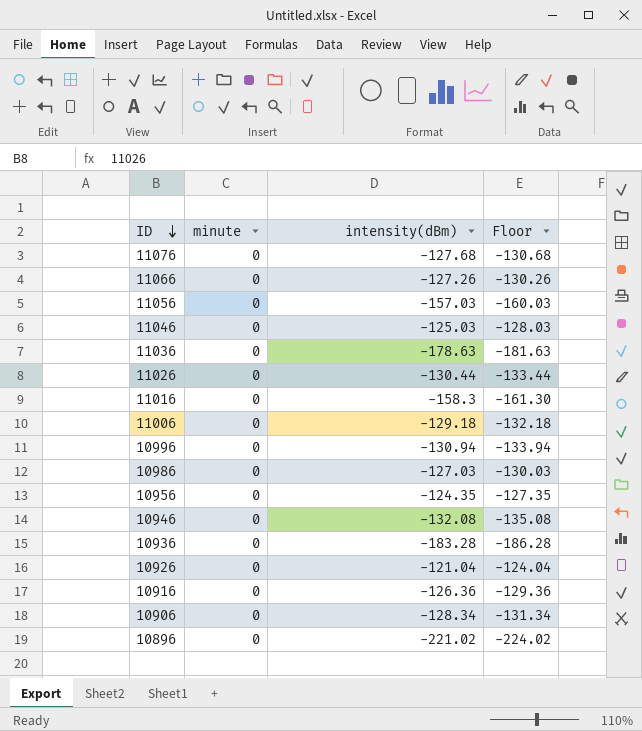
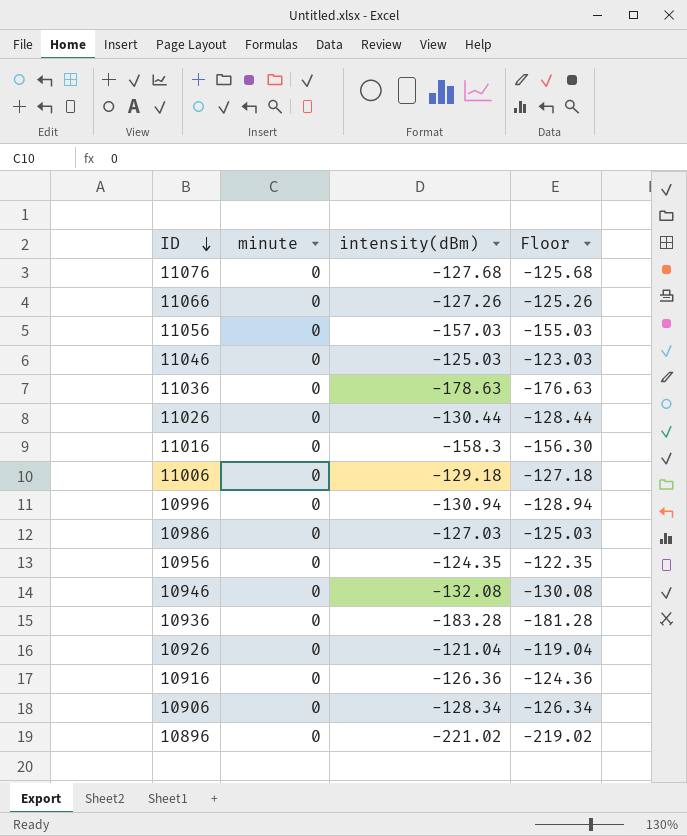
column Floor | formula: [intensity(dBm)] - 3 -> [intensity(dBm)] + 2

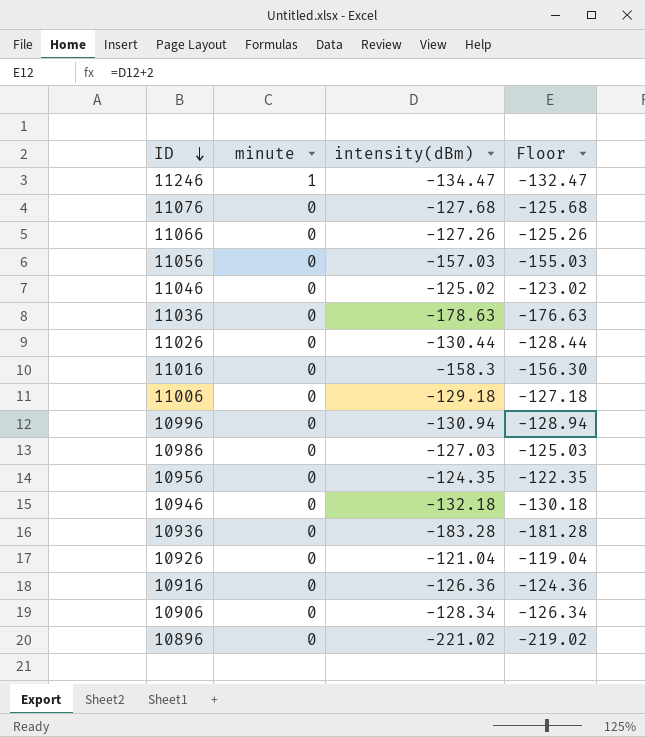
row 11246: none -> 1 | -134.47 | -132.47
11046 | intensity(dBm): -125.03 -> -125.02
11046 | Floor: -123.03 -> -123.02
10946 | intensity(dBm): -132.08 -> -132.18
10946 | Floor: -130.08 -> -130.18

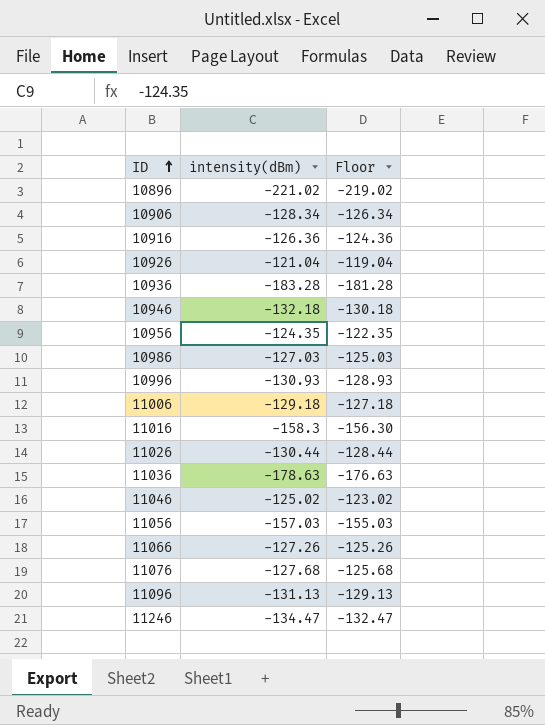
row order: ID descending -> ID ascending
column minute | position: 2 -> none
10996 | intensity(dBm): -130.94 -> -130.93
10996 | Floor: -128.94 -> -128.93
row 11096: none -> -131.13 | -129.13

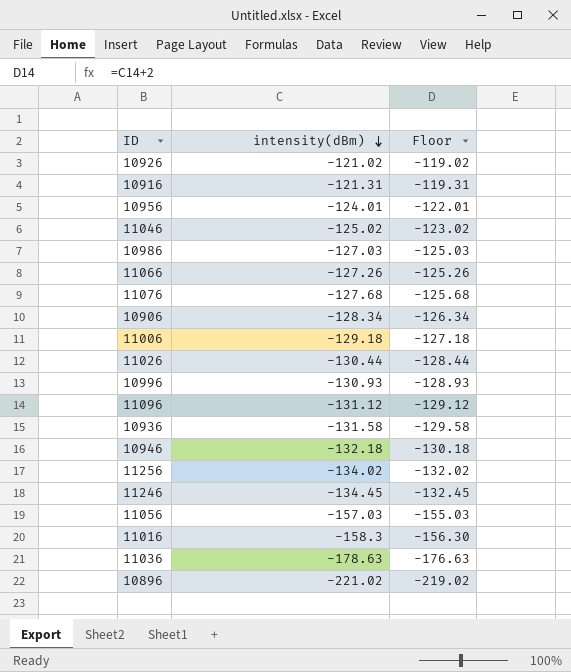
row order: ID ascending -> intensity(dBm) descending
10926 | intensity(dBm): -121.04 -> -121.02
10926 | Floor: -119.04 -> -119.02
10916 | intensity(dBm): -126.36 -> -121.31
10916 | Floor: -124.36 -> -119.31
10956 | intensity(dBm): -124.35 -> -124.01
10956 | Floor: -122.35 -> -122.01
11096 | intensity(dBm): -131.13 -> -131.12
11096 | Floor: -129.13 -> -129.12
10936 | intensity(dBm): -183.28 -> -131.58
10936 | Floor: -181.28 -> -129.58
row 11256: none -> -134.02 | -132.02
11246 | intensity(dBm): -134.47 -> -134.45
11246 | Floor: -132.47 -> -132.45

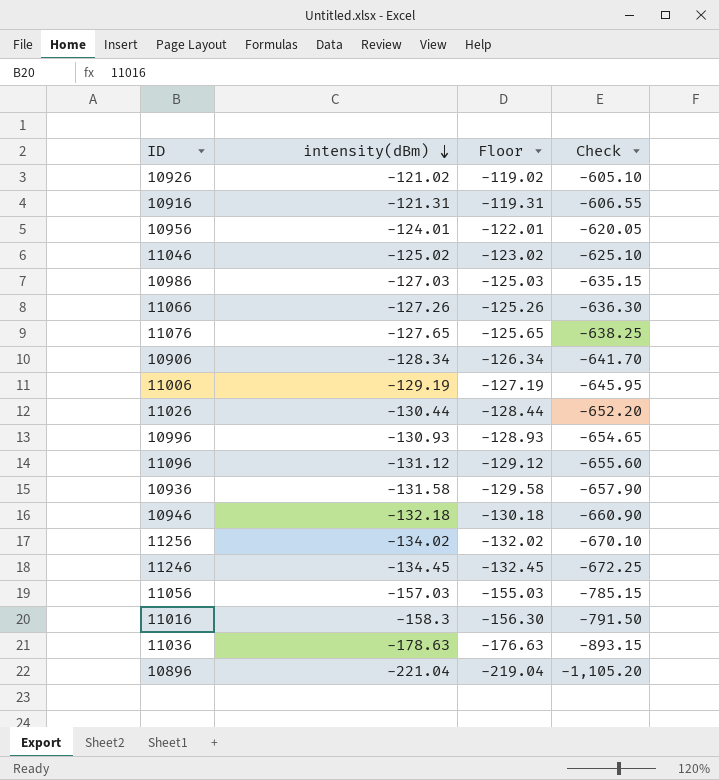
column Check | formula: none -> [intensity(dBm)] * 5
11076 | intensity(dBm): -127.68 -> -127.65
11076 | Floor: -125.68 -> -125.65
11006 | intensity(dBm): -129.18 -> -129.19
11006 | Floor: -127.18 -> -127.19
10896 | intensity(dBm): -221.02 -> -221.04
10896 | Floor: -219.02 -> -219.04

